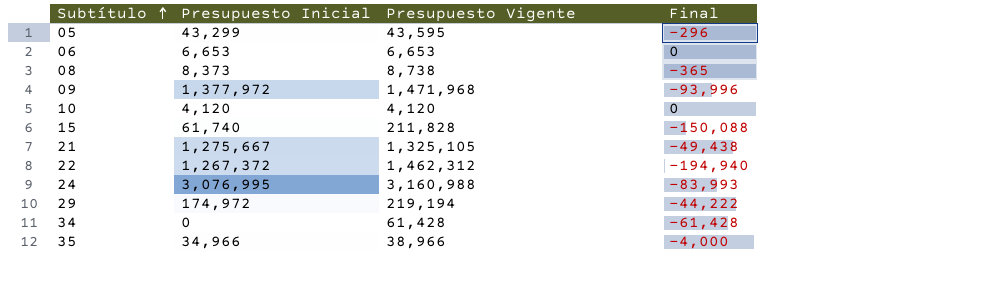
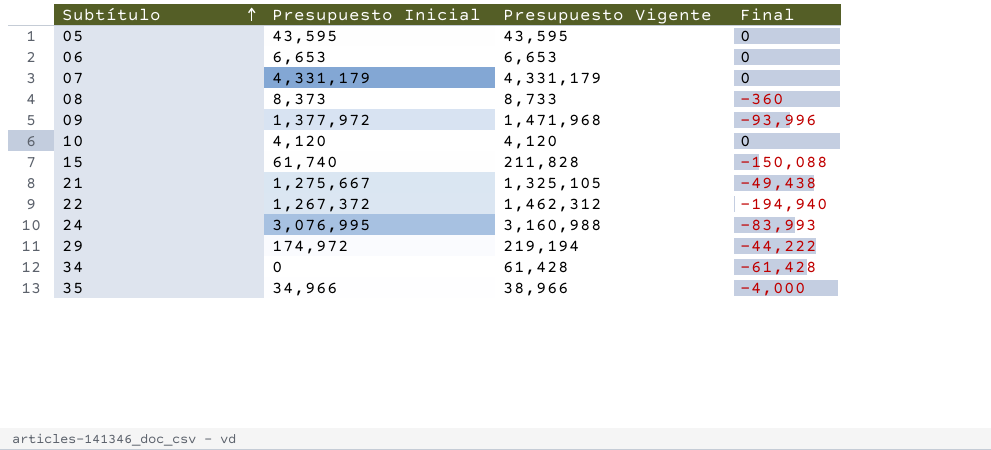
05 | Presupuesto Inicial: 43,299 -> 43,595
05 | Final: -296 -> 0
row 07: none -> 4,331,179 | 4,331,179 | 0
08 | Presupuesto Vigente: 8,738 -> 8,733
08 | Final: -365 -> -360

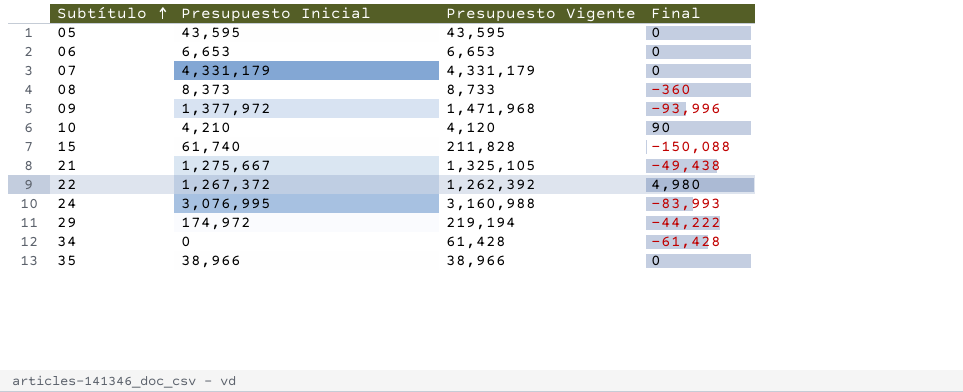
10 | Presupuesto Inicial: 4,120 -> 4,210
10 | Final: 0 -> 90
22 | Presupuesto Vigente: 1,462,312 -> 1,262,392
22 | Final: -194,940 -> 4,980
35 | Presupuesto Inicial: 34,966 -> 38,966
35 | Final: -4,000 -> 0

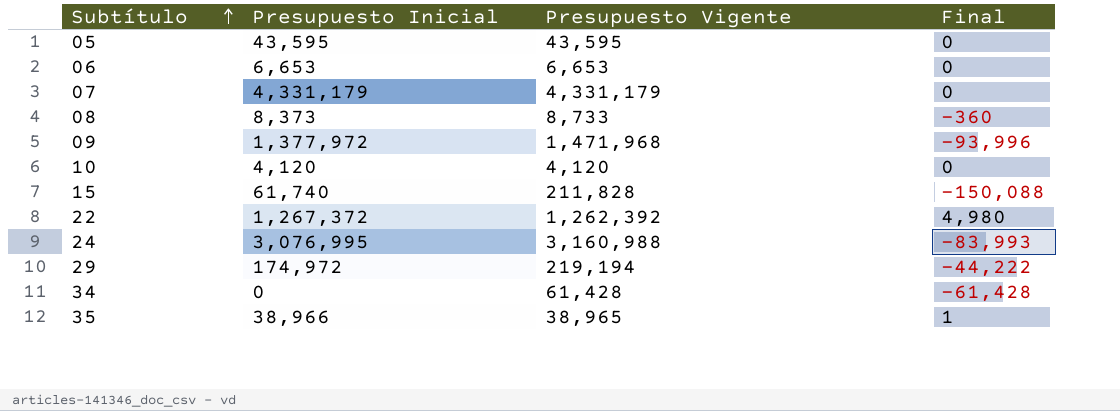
row 21: 1,275,667 | 1,325,105 | -49,438 -> none
10 | Presupuesto Inicial: 4,210 -> 4,120
10 | Final: 90 -> 0
35 | Presupuesto Vigente: 38,966 -> 38,965
35 | Final: 0 -> 1

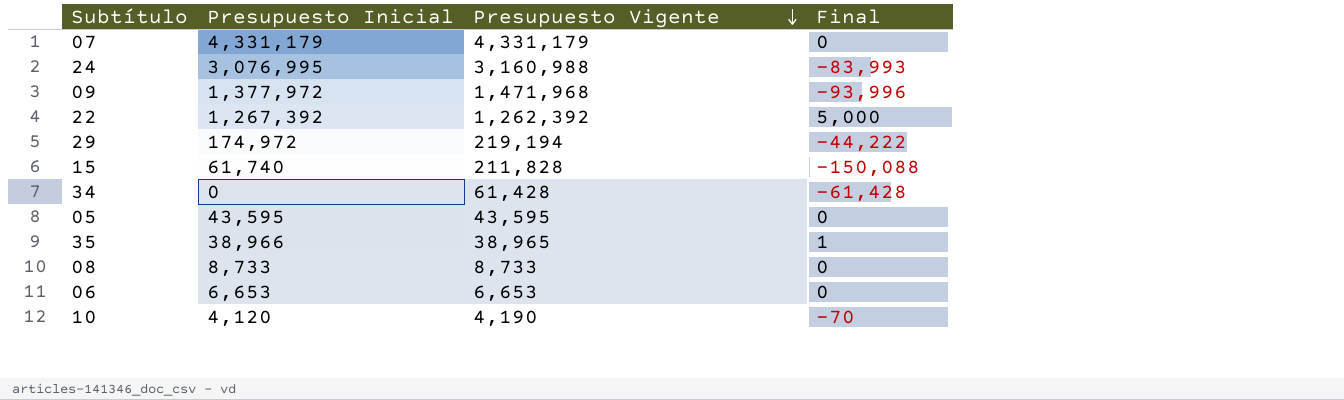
row order: Subtítulo ascending -> Presupuesto Vigente descending
22 | Presupuesto Inicial: 1,267,372 -> 1,267,392
22 | Final: 4,980 -> 5,000
08 | Presupuesto Inicial: 8,373 -> 8,733
08 | Final: -360 -> 0
10 | Presupuesto Vigente: 4,120 -> 4,190
10 | Final: 0 -> -70

